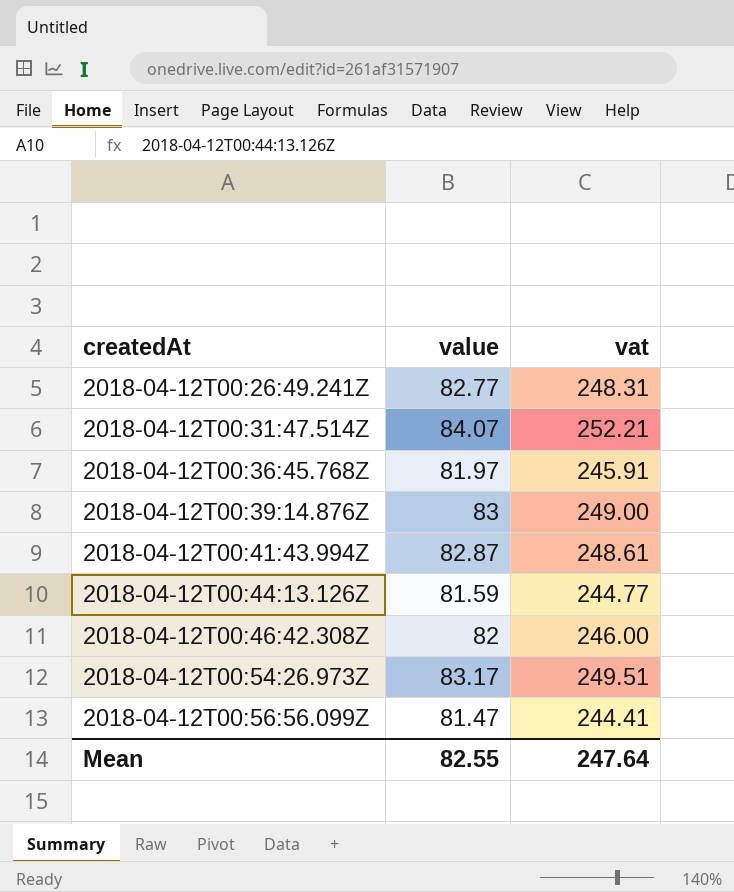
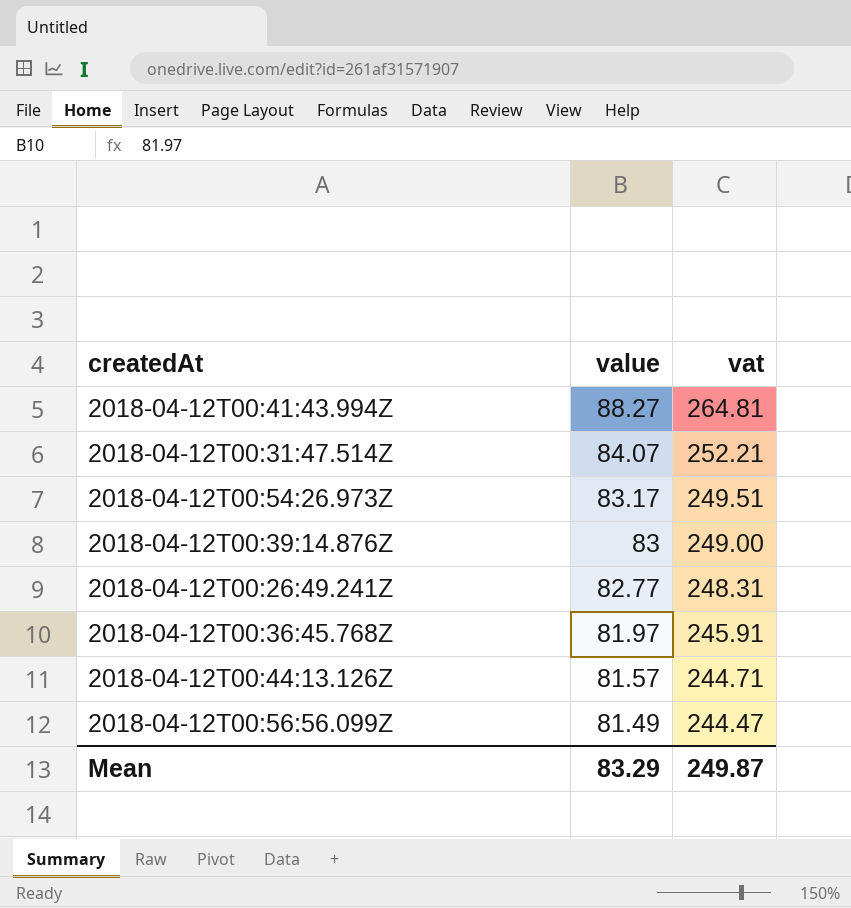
row order: createdAt ascending -> value descending
row 2018-04-12T00:46:42.308Z: 82 | 246.00 -> none
2018-04-12T00:41:43.994Z | value: 82.87 -> 88.27
2018-04-12T00:41:43.994Z | vat: 248.61 -> 264.81
2018-04-12T00:44:13.126Z | value: 81.59 -> 81.57
2018-04-12T00:44:13.126Z | vat: 244.77 -> 244.71
2018-04-12T00:56:56.099Z | value: 81.47 -> 81.49
2018-04-12T00:56:56.099Z | vat: 244.41 -> 244.47
Mean | value: 82.55 -> 83.29
Mean | vat: 247.64 -> 249.87

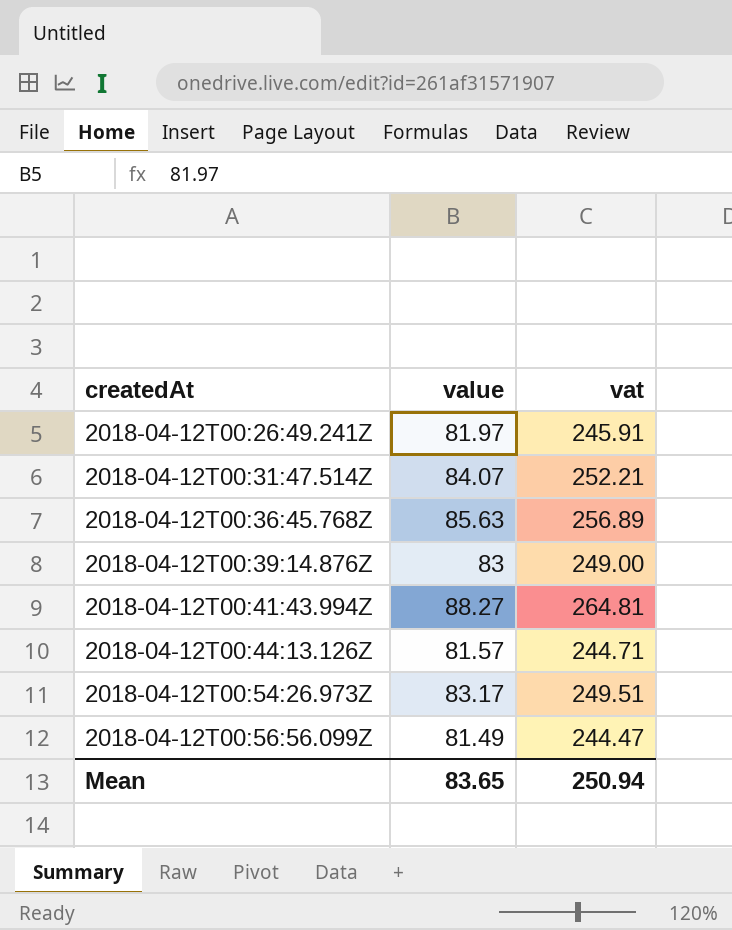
row order: value descending -> createdAt ascending
2018-04-12T00:26:49.241Z | value: 82.77 -> 81.97
2018-04-12T00:26:49.241Z | vat: 248.31 -> 245.91
2018-04-12T00:36:45.768Z | value: 81.97 -> 85.63
2018-04-12T00:36:45.768Z | vat: 245.91 -> 256.89
Mean | value: 83.29 -> 83.65
Mean | vat: 249.87 -> 250.94

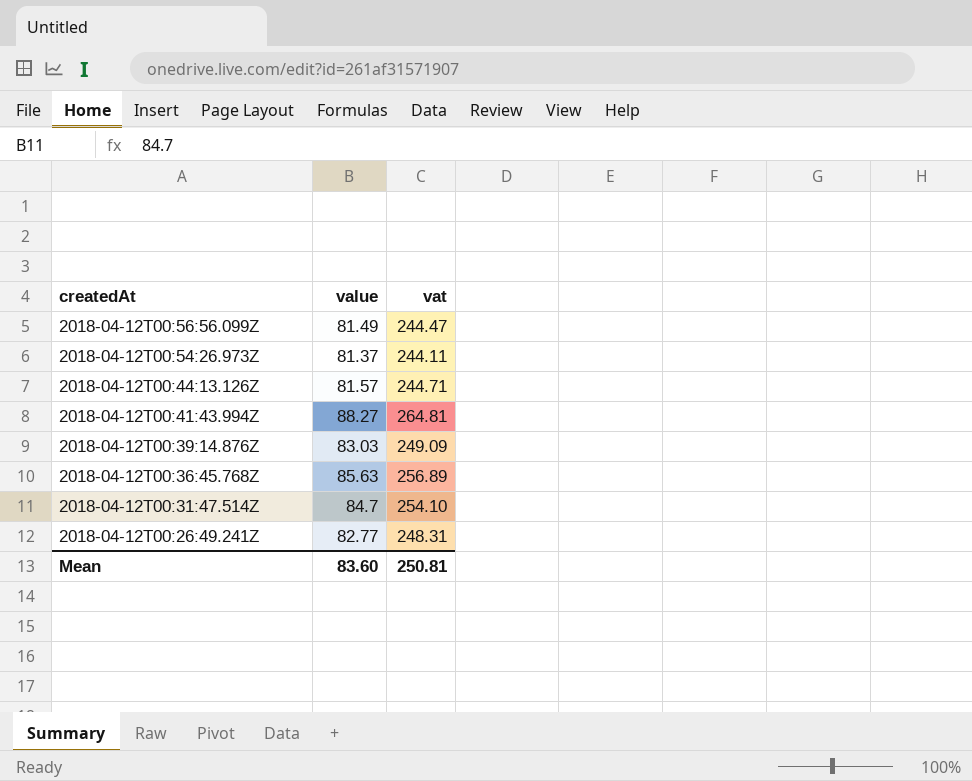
row order: createdAt ascending -> createdAt descending
2018-04-12T00:54:26.973Z | value: 83.17 -> 81.37
2018-04-12T00:54:26.973Z | vat: 249.51 -> 244.11
2018-04-12T00:39:14.876Z | value: 83 -> 83.03
2018-04-12T00:39:14.876Z | vat: 249.00 -> 249.09
2018-04-12T00:31:47.514Z | value: 84.07 -> 84.7
2018-04-12T00:31:47.514Z | vat: 252.21 -> 254.10
2018-04-12T00:26:49.241Z | value: 81.97 -> 82.77
2018-04-12T00:26:49.241Z | vat: 245.91 -> 248.31
Mean | value: 83.65 -> 83.60
Mean | vat: 250.94 -> 250.81

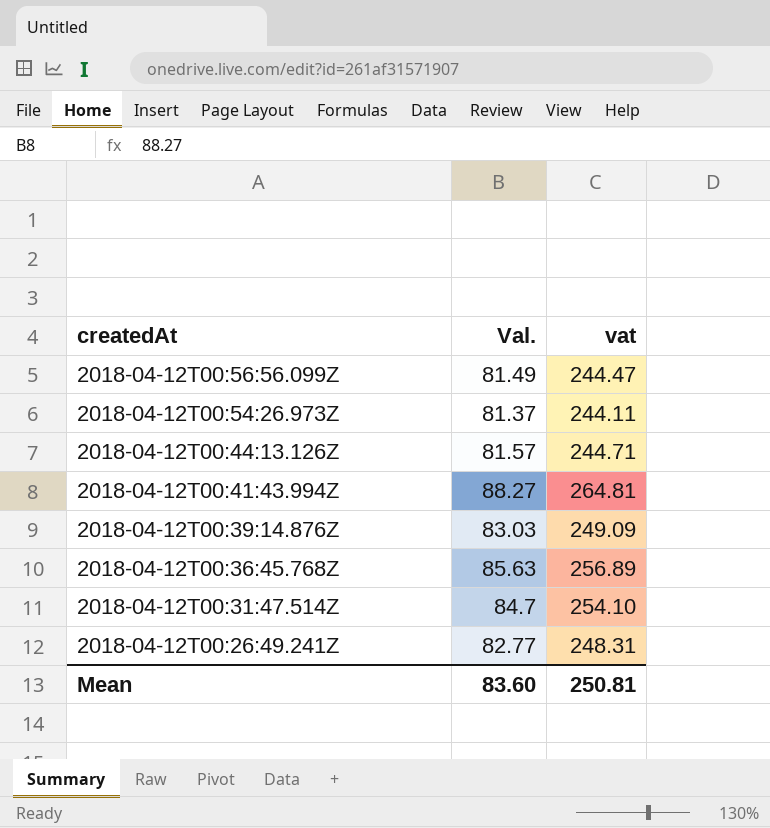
column name: value -> Val.

